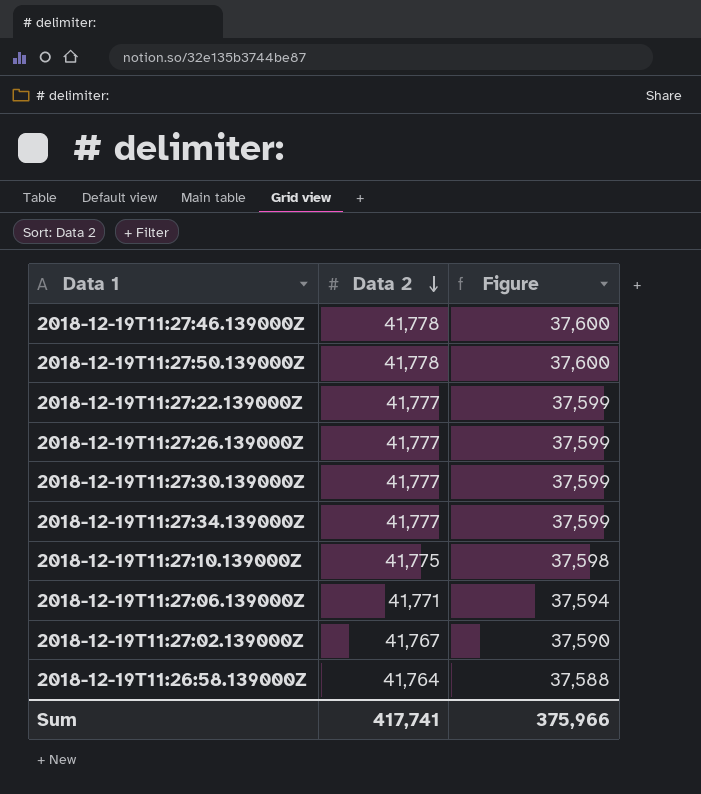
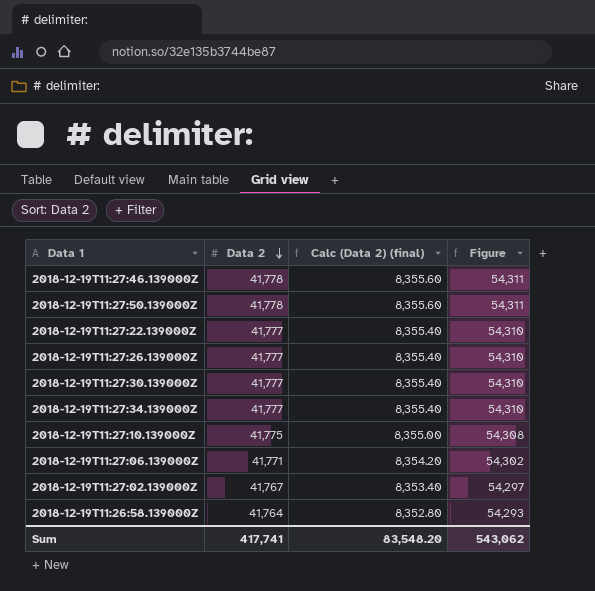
column Calc (Data 2) (final) | formula: none -> [Data 2] * 0.2
column Figure | formula: [Data 2] * 0.9 -> [Data 2] * 1.3
Sum | Figure: 375,966 -> 543,062

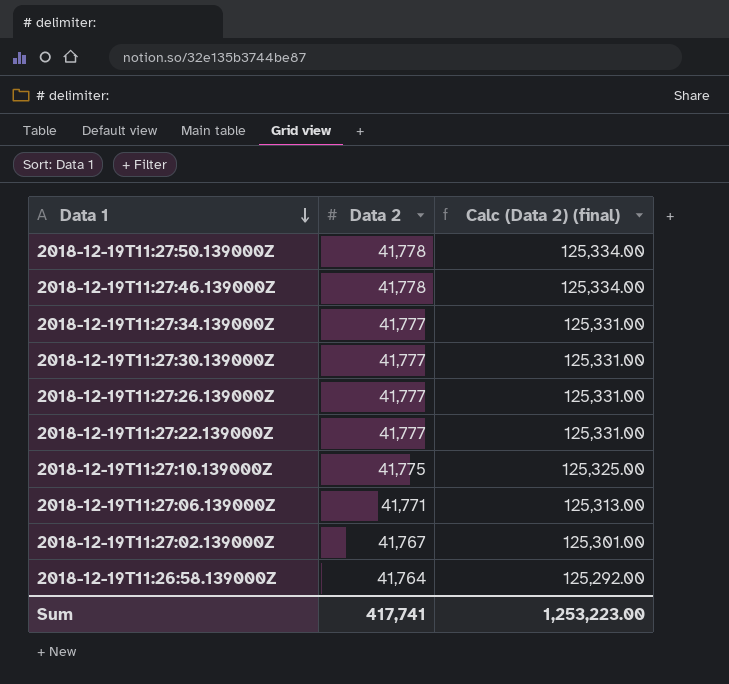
row order: Data 2 descending -> Data 1 descending
column Figure | formula: [Data 2] * 1.3 -> none
column Calc (Data 2) (final) | formula: [Data 2] * 0.2 -> [Data 2] * 3
Sum | Calc (Data 2) (final): 83,548.20 -> 1,253,223.00

